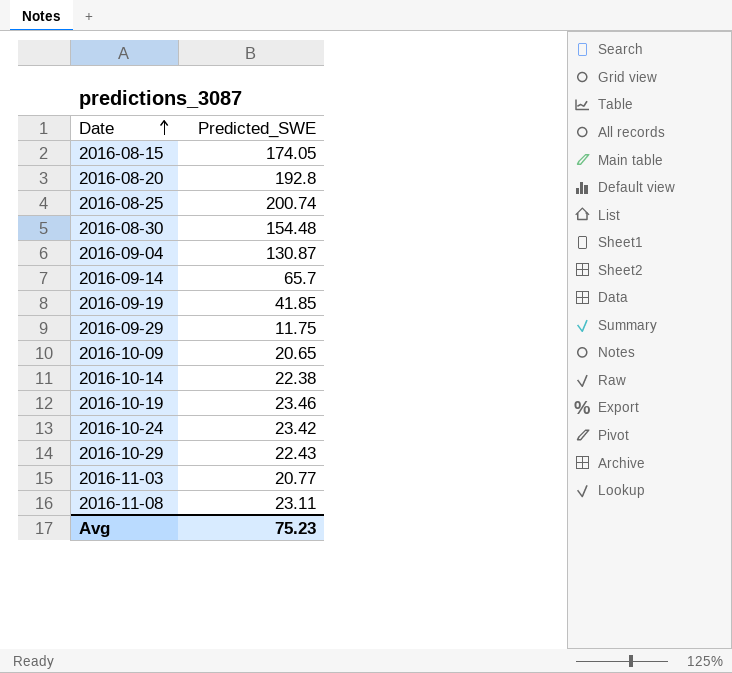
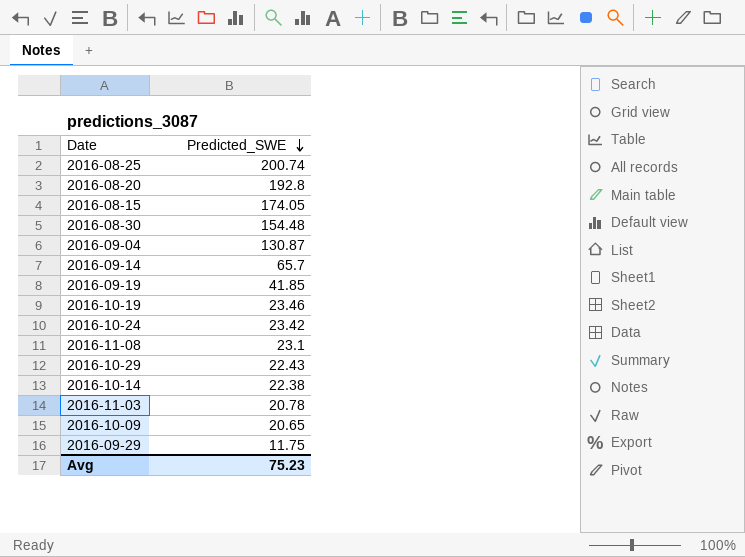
row order: Date ascending -> Predicted_SWE descending
2016-11-08 | Predicted_SWE: 23.11 -> 23.1
2016-11-03 | Predicted_SWE: 20.77 -> 20.78

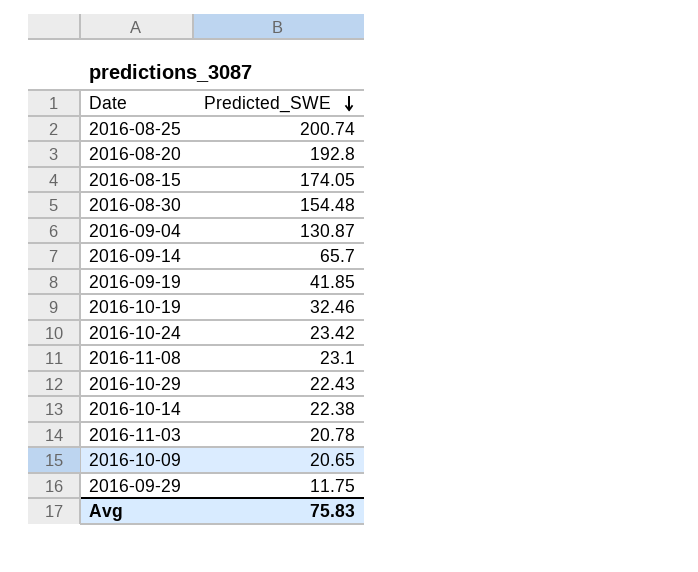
2016-10-19 | Predicted_SWE: 23.46 -> 32.46
Avg | Predicted_SWE: 75.23 -> 75.83

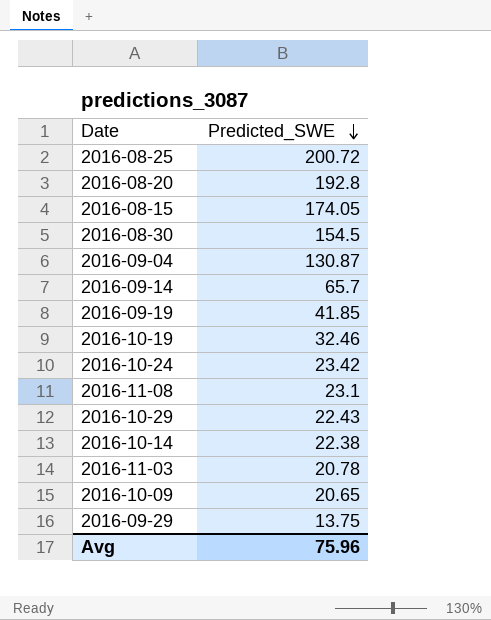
2016-08-25 | Predicted_SWE: 200.74 -> 200.72
2016-08-30 | Predicted_SWE: 154.48 -> 154.5
2016-09-29 | Predicted_SWE: 11.75 -> 13.75
Avg | Predicted_SWE: 75.83 -> 75.96

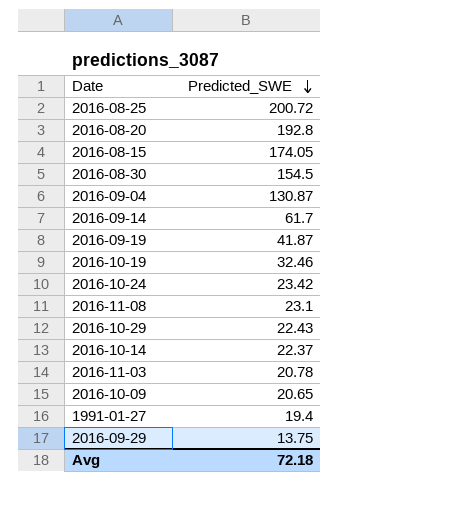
2016-09-14 | Predicted_SWE: 65.7 -> 61.7
2016-09-19 | Predicted_SWE: 41.85 -> 41.87
2016-10-14 | Predicted_SWE: 22.38 -> 22.37
row 1991-01-27: none -> 19.4
Avg | Predicted_SWE: 75.96 -> 72.18

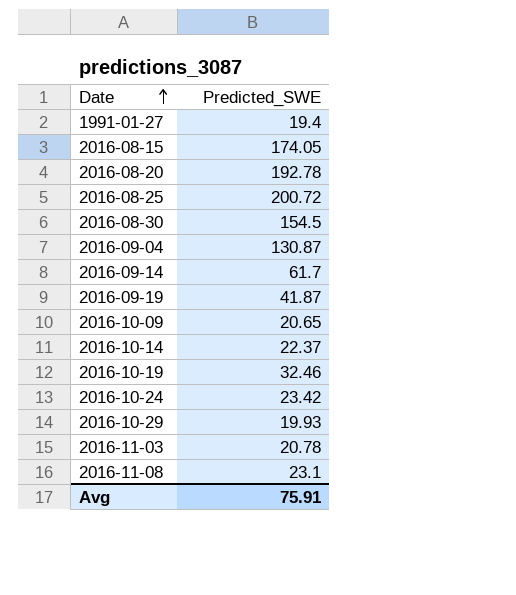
row order: Predicted_SWE descending -> Date ascending
row 2016-09-29: 13.75 -> none
2016-08-20 | Predicted_SWE: 192.8 -> 192.78
2016-10-29 | Predicted_SWE: 22.43 -> 19.93
Avg | Predicted_SWE: 72.18 -> 75.91

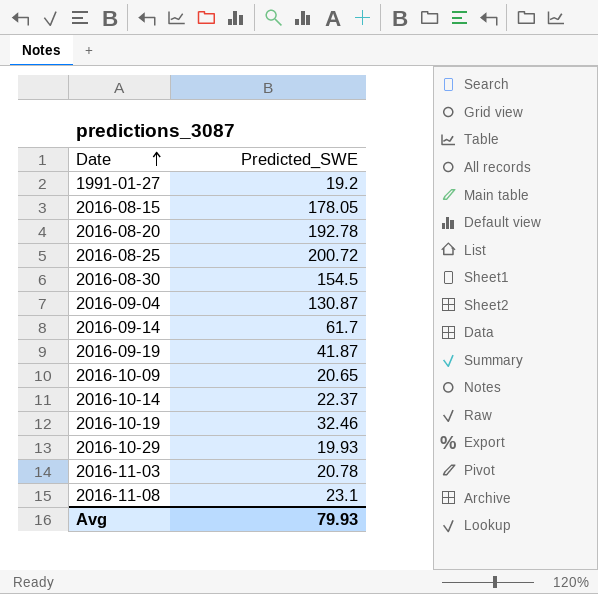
row 2016-10-24: 23.42 -> none
1991-01-27 | Predicted_SWE: 19.4 -> 19.2
2016-08-15 | Predicted_SWE: 174.05 -> 178.05
Avg | Predicted_SWE: 75.91 -> 79.93

